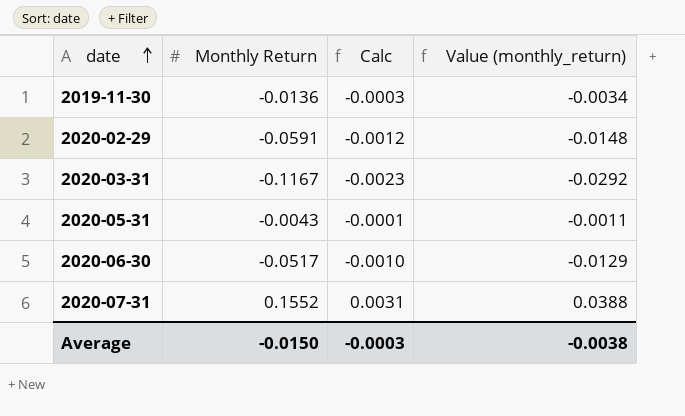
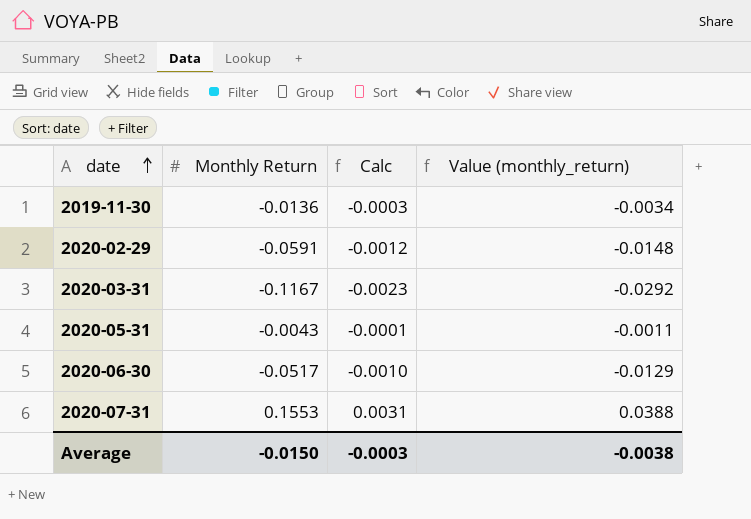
2020-07-31 | Monthly Return: 0.1552 -> 0.1553

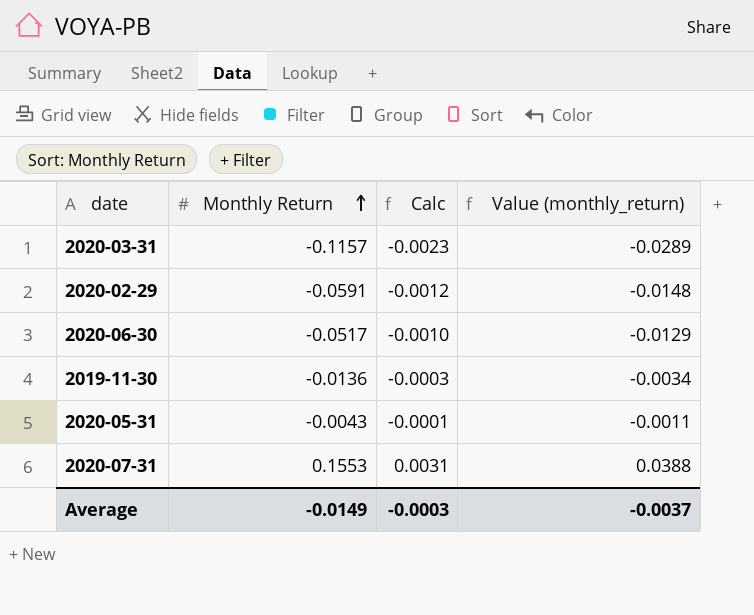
row order: date ascending -> Monthly Return ascending
2020-03-31 | Monthly Return: -0.1167 -> -0.1157
2020-03-31 | Value (monthly_return): -0.0292 -> -0.0289
Average | Monthly Return: -0.0150 -> -0.0149
Average | Value (monthly_return): -0.0038 -> -0.0037

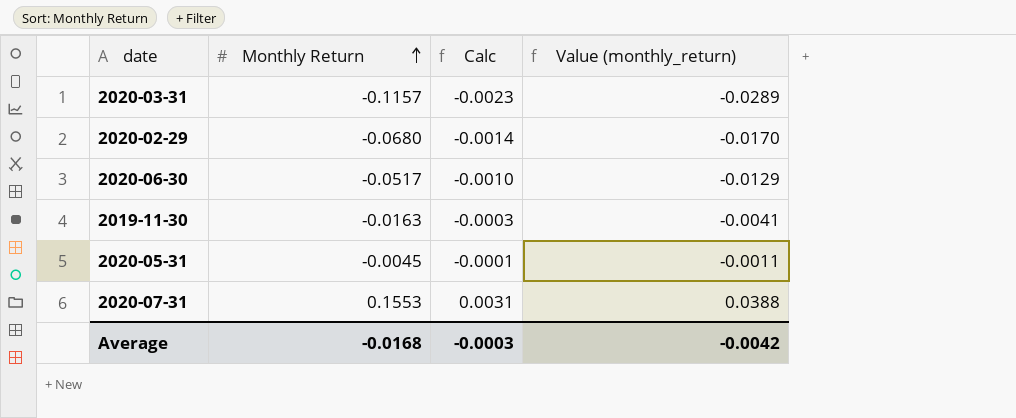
2020-02-29 | Monthly Return: -0.0591 -> -0.0680
2020-02-29 | Calc: -0.0012 -> -0.0014
2020-02-29 | Value (monthly_return): -0.0148 -> -0.0170
2019-11-30 | Monthly Return: -0.0136 -> -0.0163
2019-11-30 | Value (monthly_return): -0.0034 -> -0.0041
2020-05-31 | Monthly Return: -0.0043 -> -0.0045
Average | Monthly Return: -0.0149 -> -0.0168
Average | Value (monthly_return): -0.0037 -> -0.0042

